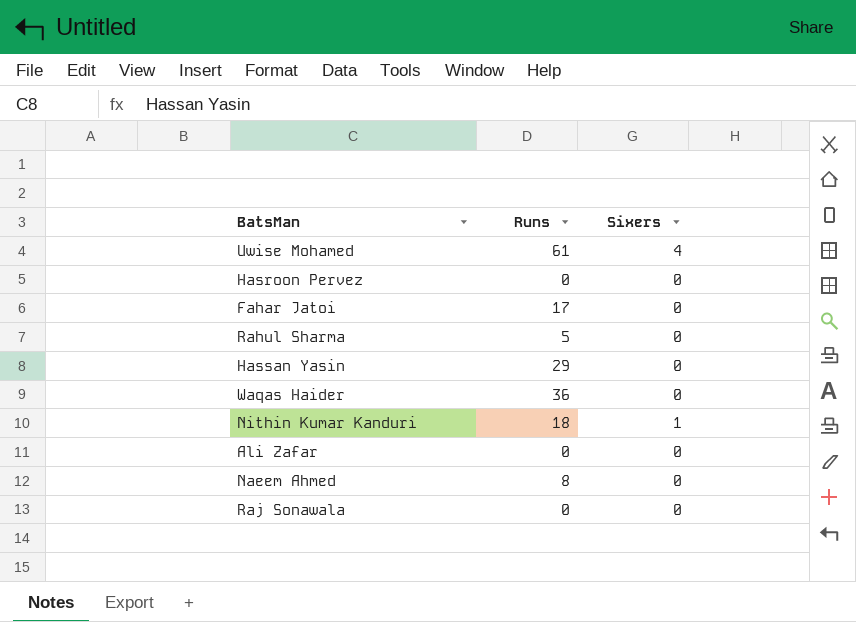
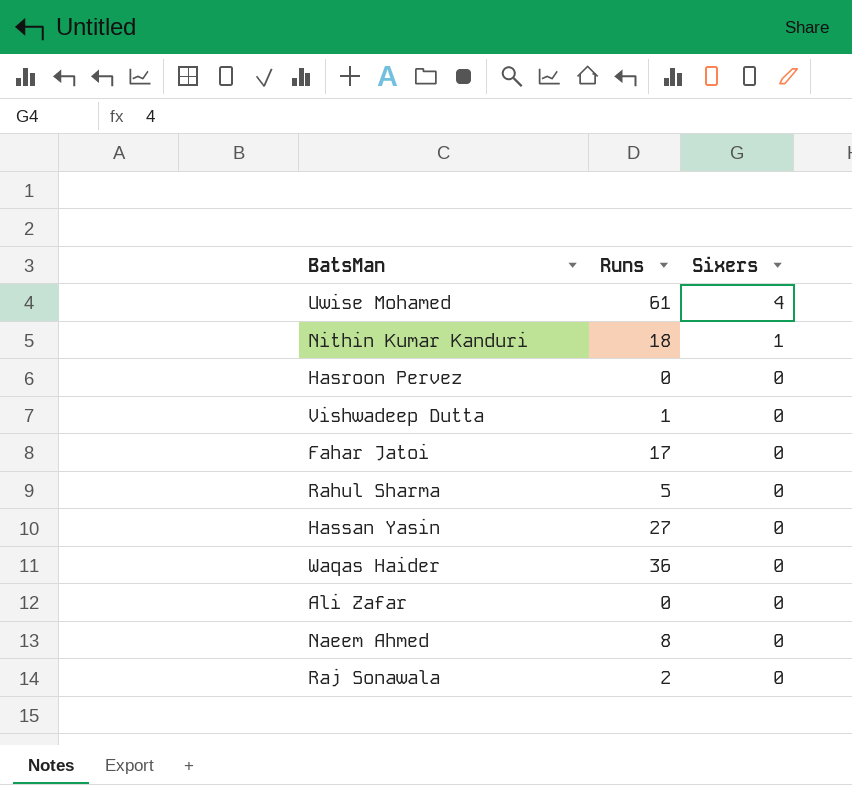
row order: none -> Sixers descending
row Vishwadeep Dutta: none -> 1 | 0
Hassan Yasin | Runs: 29 -> 27
Raj Sonawala | Runs: 0 -> 2

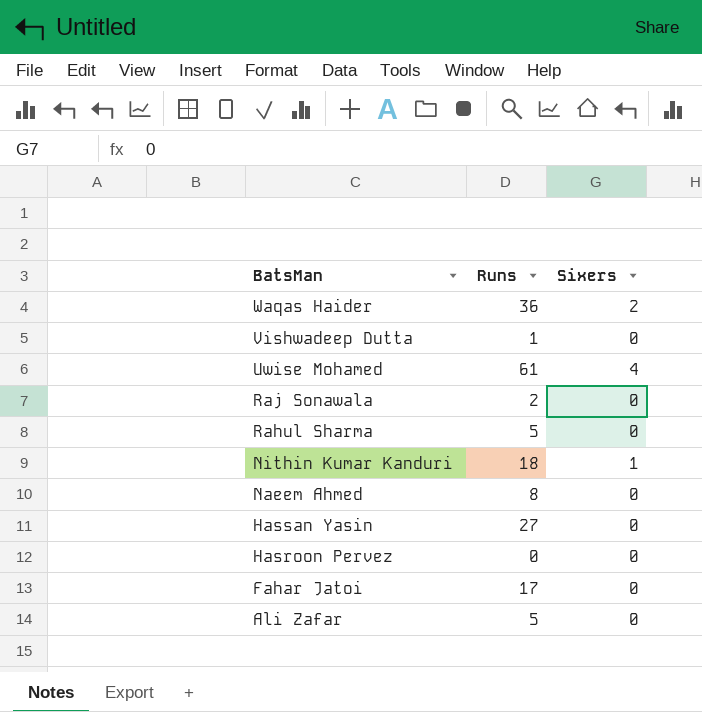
row order: Sixers descending -> BatsMan descending
Waqas Haider | Sixers: 0 -> 2
Ali Zafar | Runs: 0 -> 5

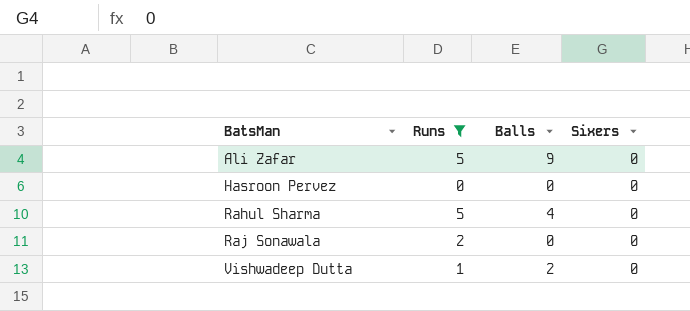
filter: none -> Runs <= 5
row order: BatsMan descending -> BatsMan ascending
column Balls | position: none -> 3

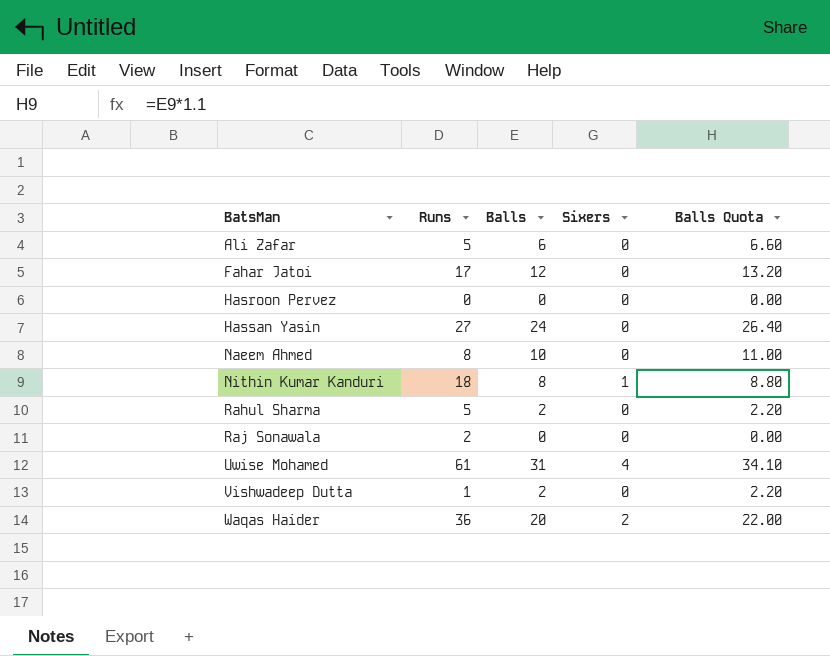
filter: Runs <= 5 -> none
column Balls Quota | formula: none -> [Balls] * 1.1
Ali Zafar | Balls: 9 -> 6
Rahul Sharma | Balls: 4 -> 2

